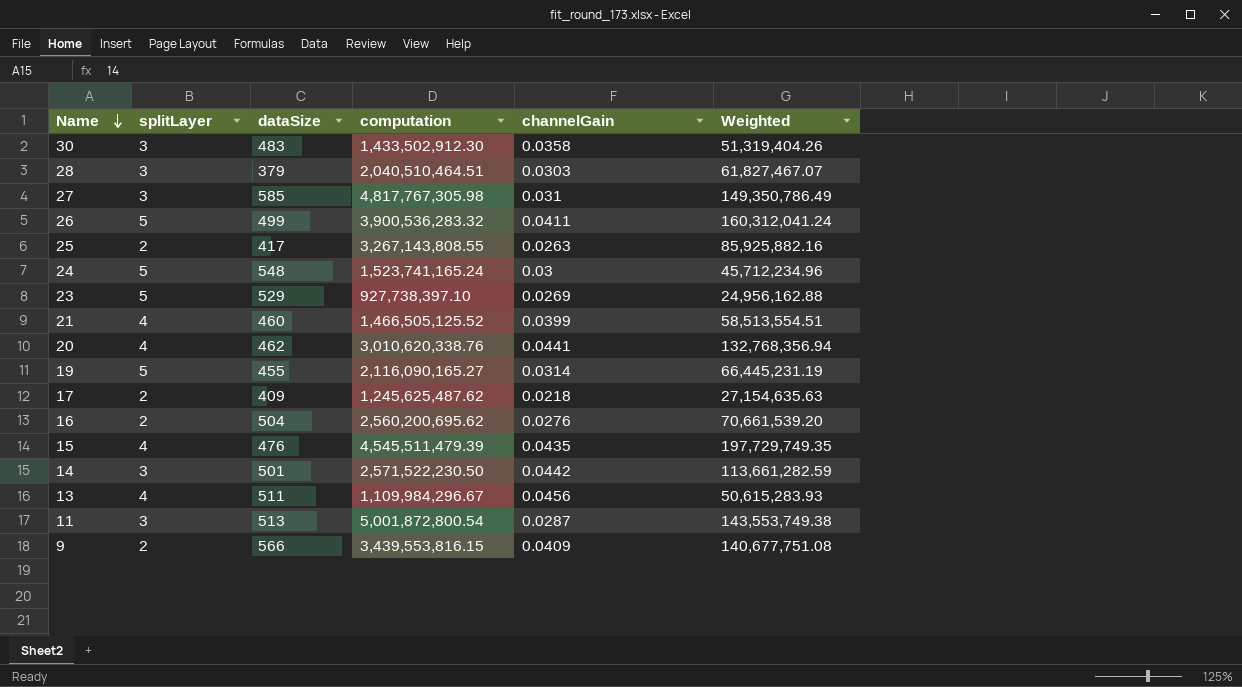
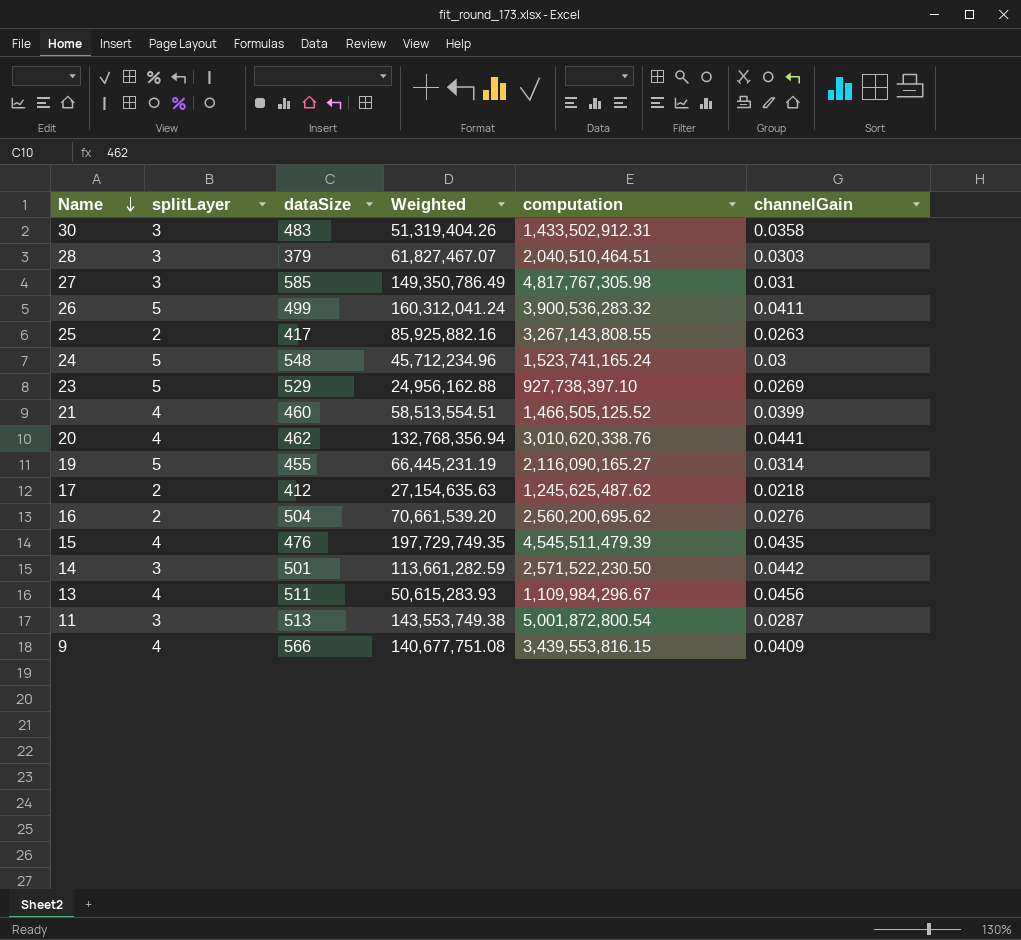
column Weighted | position: 6 -> 4
30 | computation: 1,433,502,912.30 -> 1,433,502,912.31
17 | dataSize: 409 -> 412
9 | splitLayer: 2 -> 4

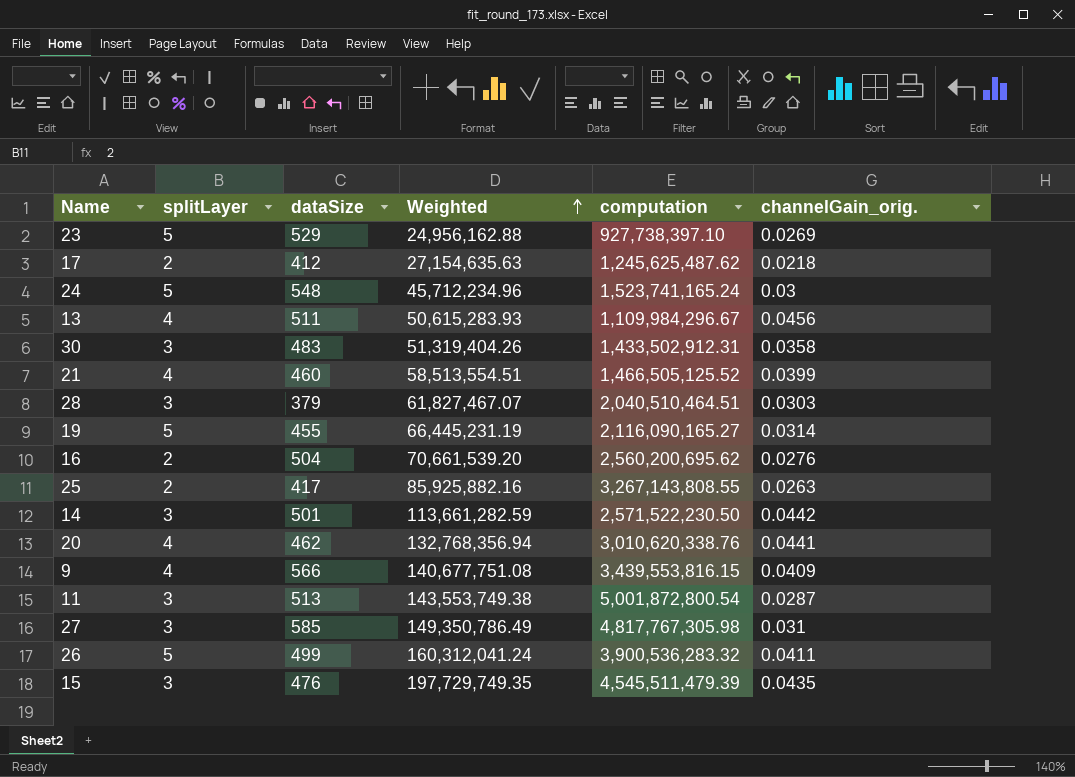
row order: Name descending -> Weighted ascending
column name: channelGain -> channelGain_orig.
15 | splitLayer: 4 -> 3

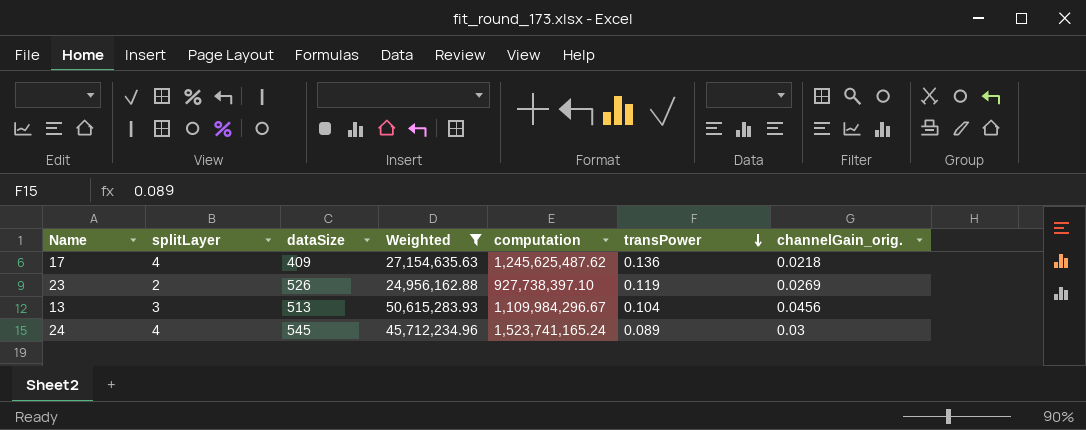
filter: none -> Weighted <= 50,615,283.93
row order: Weighted ascending -> transPower descending
column transPower | position: none -> 6
17 | splitLayer: 2 -> 4
17 | dataSize: 412 -> 409
23 | splitLayer: 5 -> 2
23 | dataSize: 529 -> 526
13 | splitLayer: 4 -> 3
13 | dataSize: 511 -> 513
24 | splitLayer: 5 -> 4
24 | dataSize: 548 -> 545

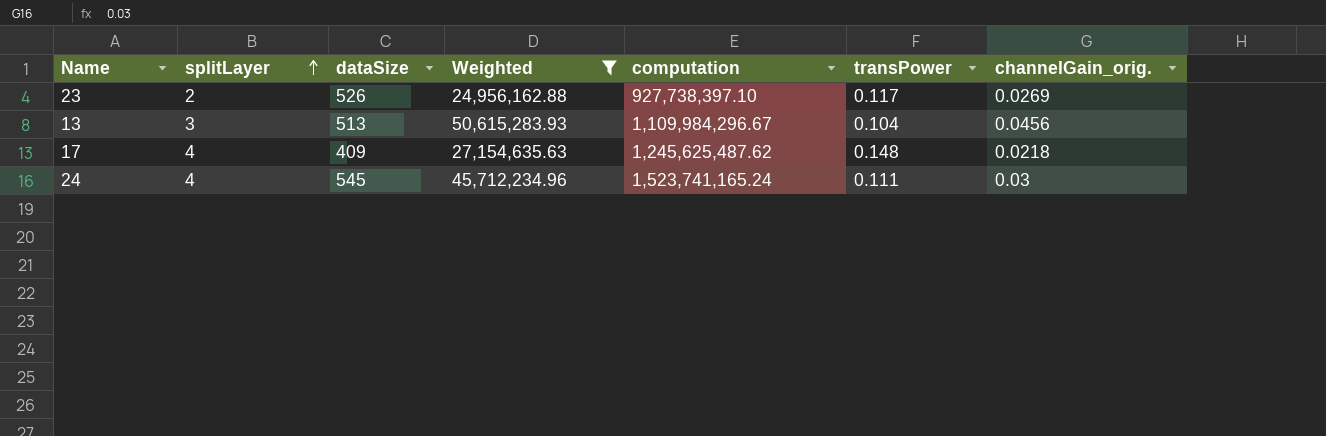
row order: transPower descending -> splitLayer ascending
23 | transPower: 0.119 -> 0.117
17 | transPower: 0.136 -> 0.148
24 | transPower: 0.089 -> 0.111

